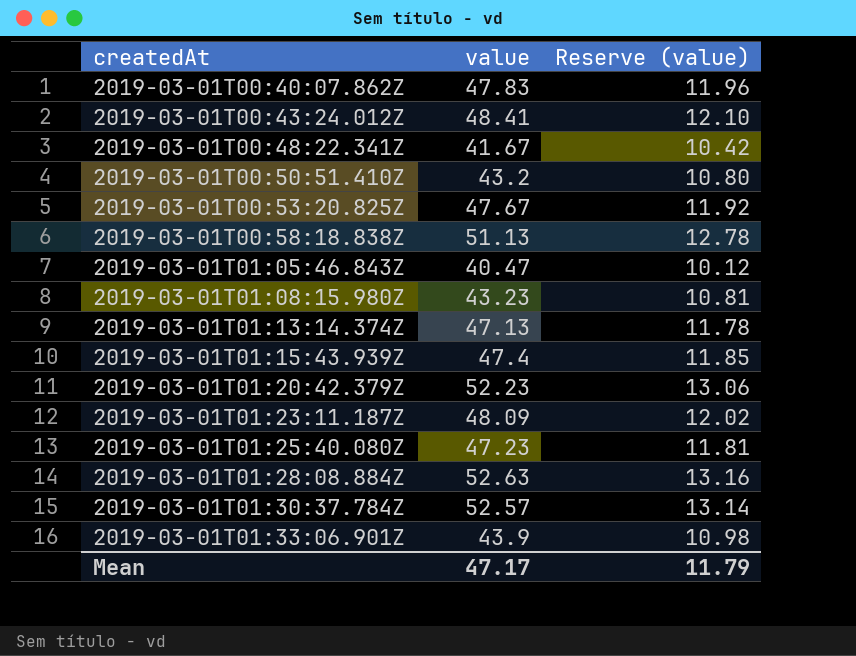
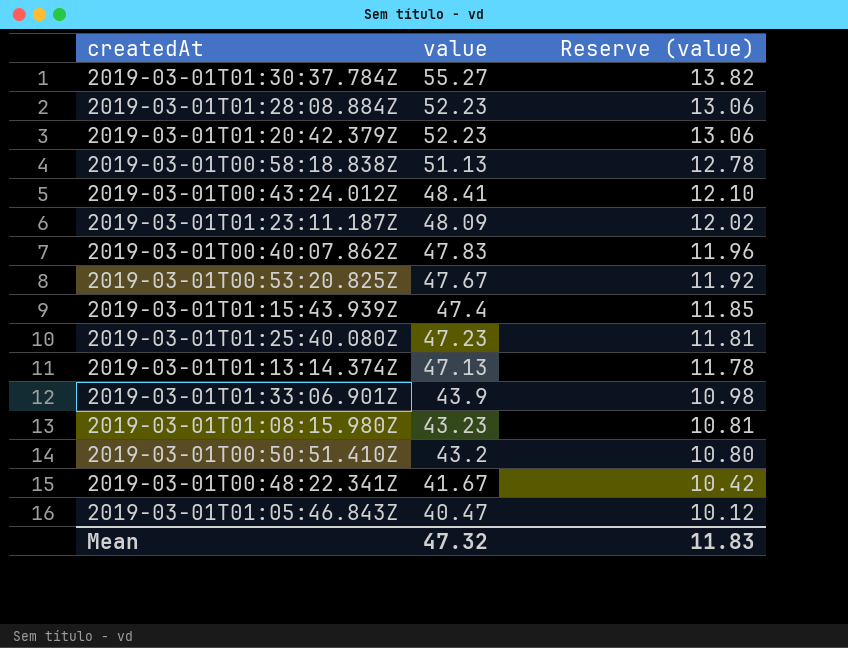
row order: createdAt ascending -> value descending
2019-03-01T01:30:37.784Z | value: 52.57 -> 55.27
2019-03-01T01:30:37.784Z | Reserve (value): 13.14 -> 13.82
2019-03-01T01:28:08.884Z | value: 52.63 -> 52.23
2019-03-01T01:28:08.884Z | Reserve (value): 13.16 -> 13.06
Mean | value: 47.17 -> 47.32
Mean | Reserve (value): 11.79 -> 11.83

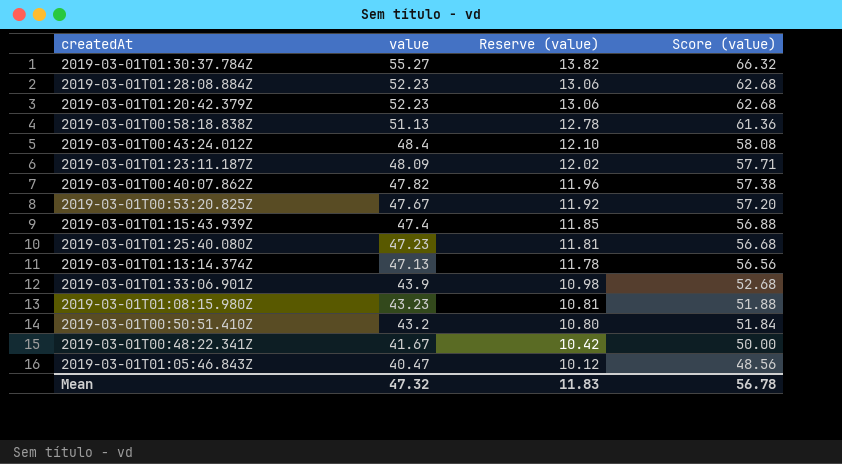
column Score (value) | formula: none -> [value] * 1.2
2019-03-01T00:43:24.012Z | value: 48.41 -> 48.4
2019-03-01T00:40:07.862Z | value: 47.83 -> 47.82

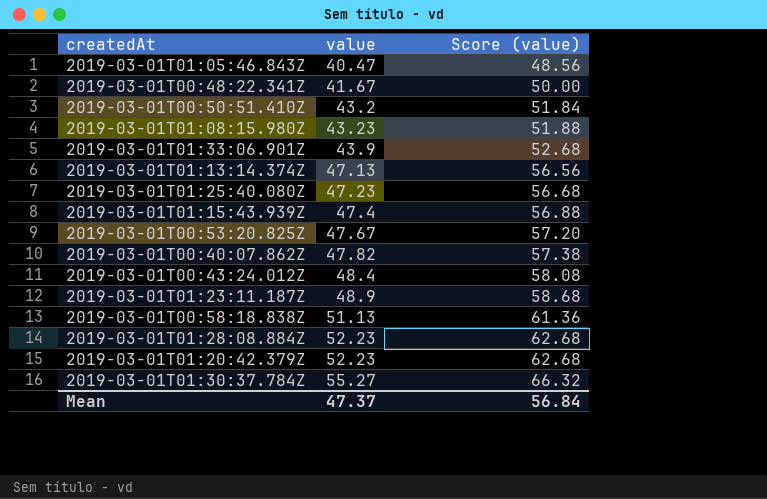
row order: value descending -> value ascending
column Reserve (value) | formula: [value] * 0.25 -> none
2019-03-01T01:23:11.187Z | value: 48.09 -> 48.9
2019-03-01T01:23:11.187Z | Score (value): 57.71 -> 58.68
Mean | value: 47.32 -> 47.37
Mean | Score (value): 56.78 -> 56.84

